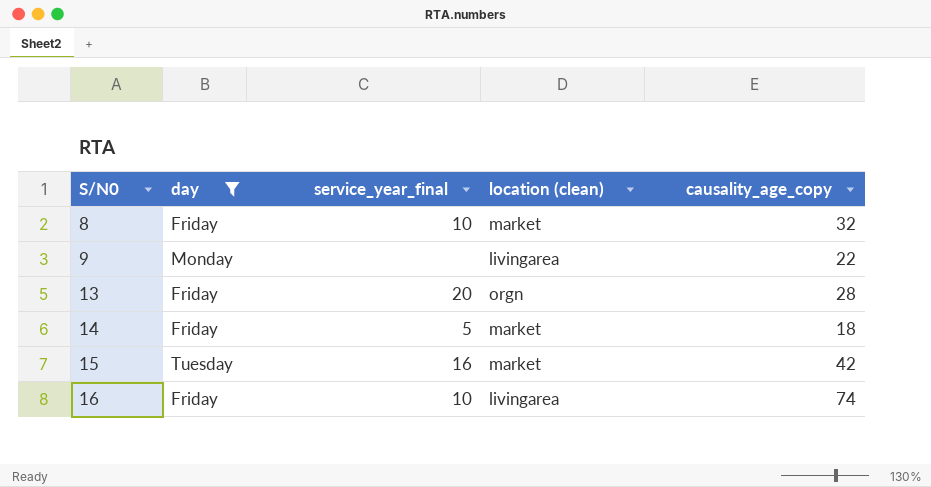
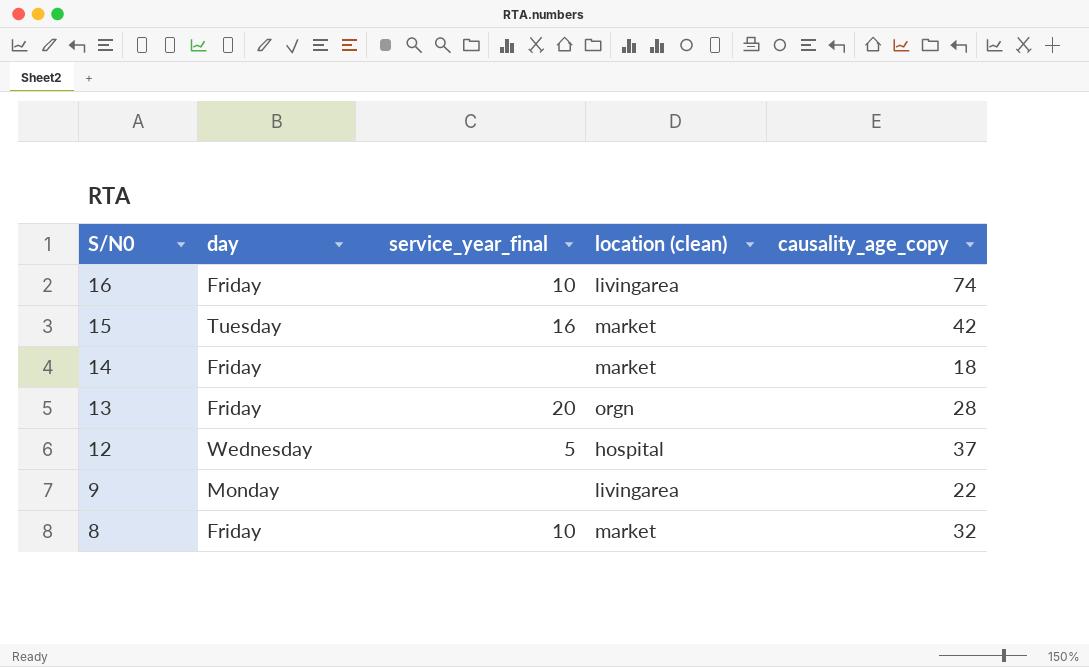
filter: day != Wednesday -> none
row order: S/N0 ascending -> S/N0 descending
14 | service_year_final: 5 -> none

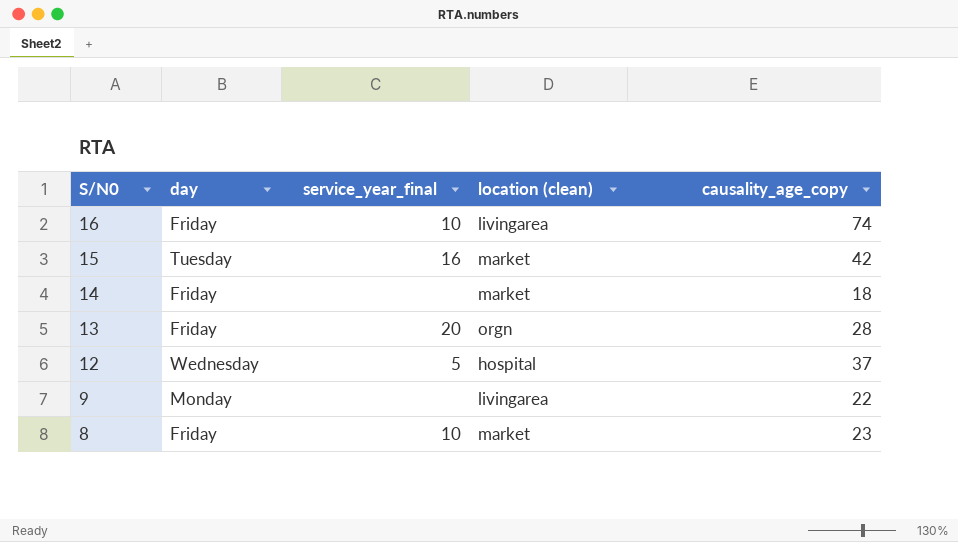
8 | causality_age_copy: 32 -> 23

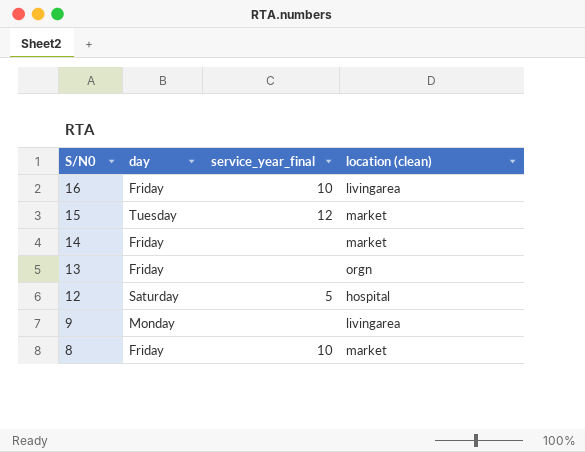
column causality_age_copy | position: 5 -> none
15 | service_year_final: 16 -> 12
13 | service_year_final: 20 -> none
12 | day: Wednesday -> Saturday

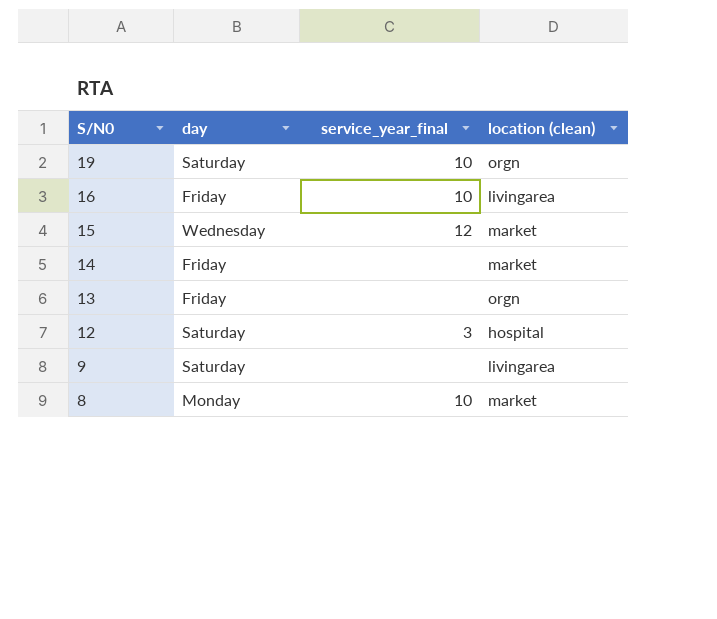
row 19: none -> Saturday | 10 | orgn
15 | day: Tuesday -> Wednesday
12 | service_year_final: 5 -> 3
9 | day: Monday -> Saturday
8 | day: Friday -> Monday

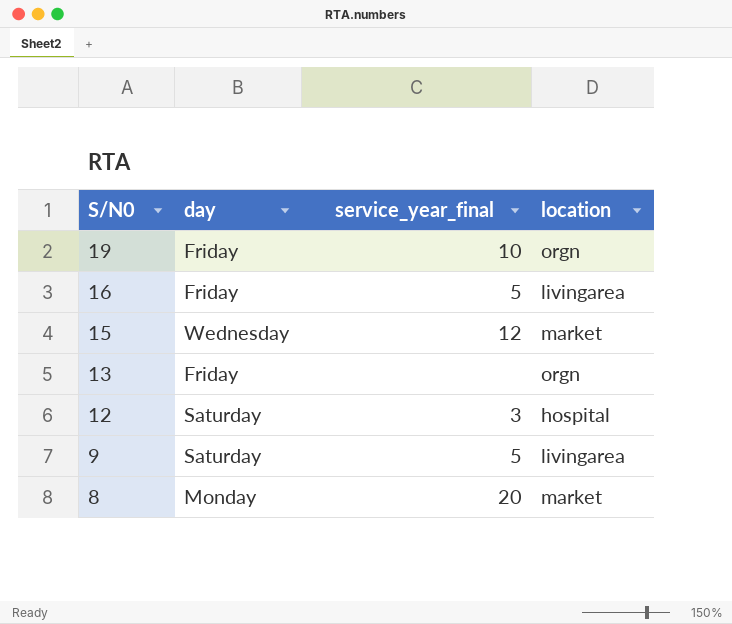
column name: location (clean) -> location
row 14: Friday | none | market -> none
19 | day: Saturday -> Friday
16 | service_year_final: 10 -> 5
9 | service_year_final: none -> 5
8 | service_year_final: 10 -> 20

